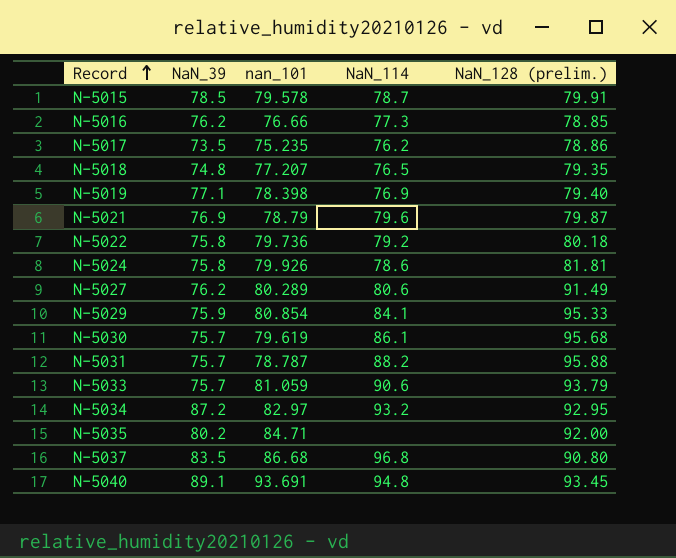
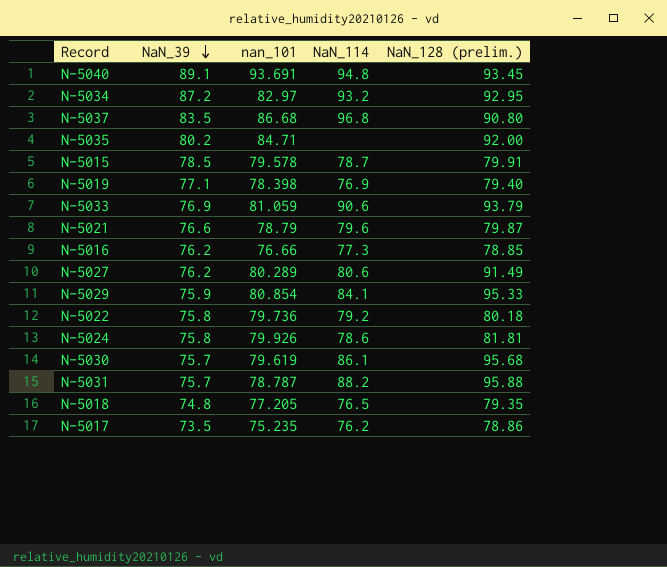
row order: Record ascending -> NaN_39 descending
N-5033 | NaN_39: 75.7 -> 76.9
N-5021 | NaN_39: 76.9 -> 76.6
N-5018 | nan_101: 77.207 -> 77.205

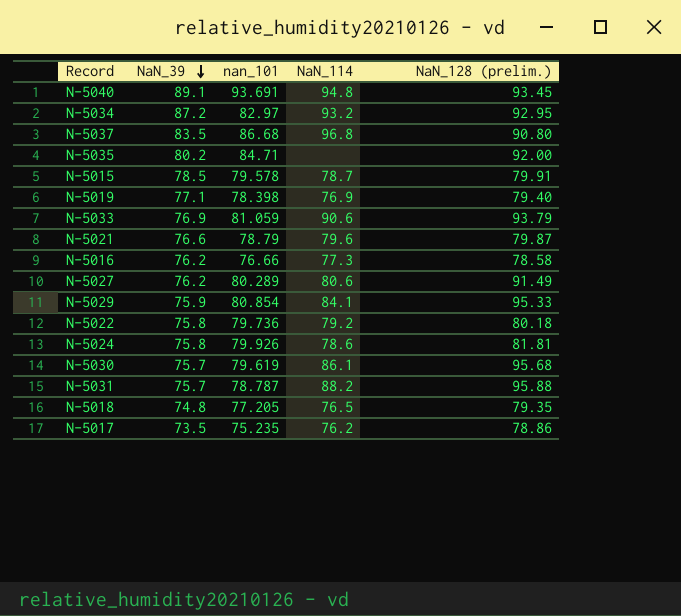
N-5016 | NaN_128 (prelim.): 78.85 -> 78.58

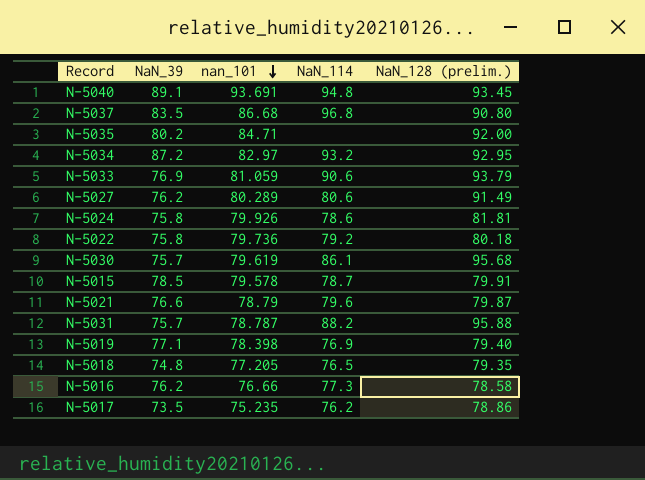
row order: NaN_39 descending -> nan_101 descending
row N-5029: 75.9 | 80.854 | 84.1 | 95.33 -> none

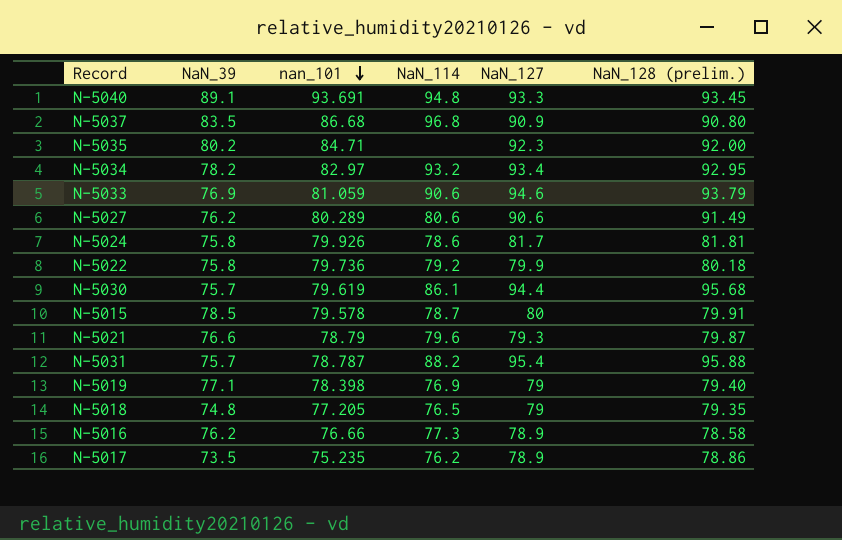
column NaN_127 | position: none -> 5
N-5034 | NaN_39: 87.2 -> 78.2

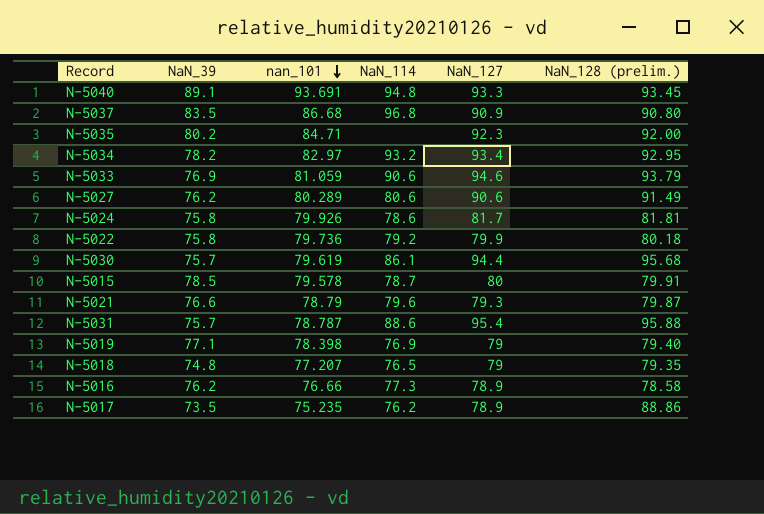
N-5031 | NaN_114: 88.2 -> 88.6
N-5018 | nan_101: 77.205 -> 77.207
N-5017 | NaN_128 (prelim.): 78.86 -> 88.86

